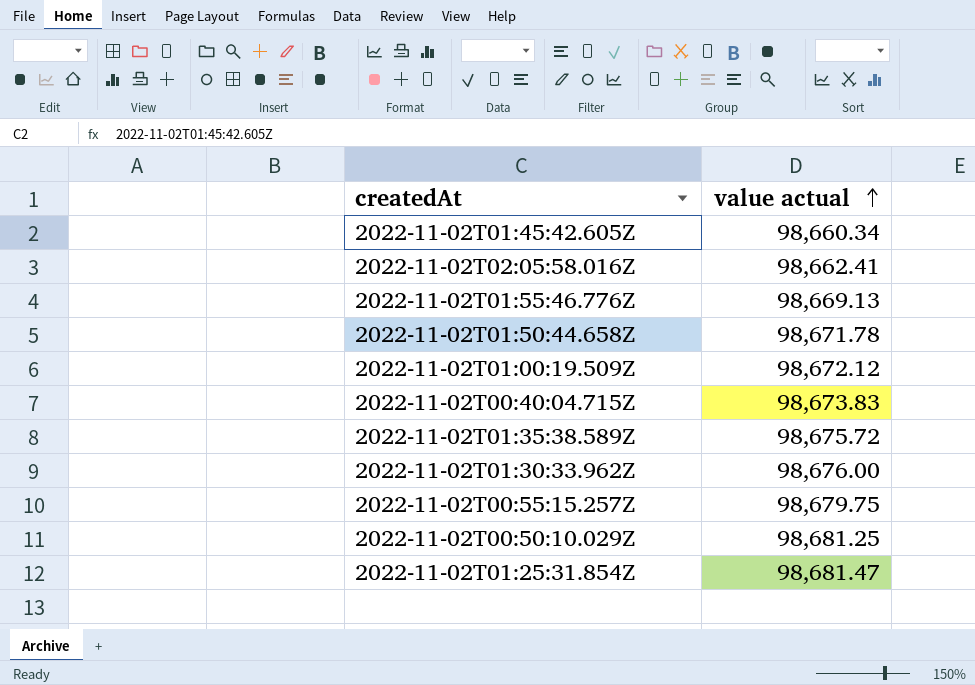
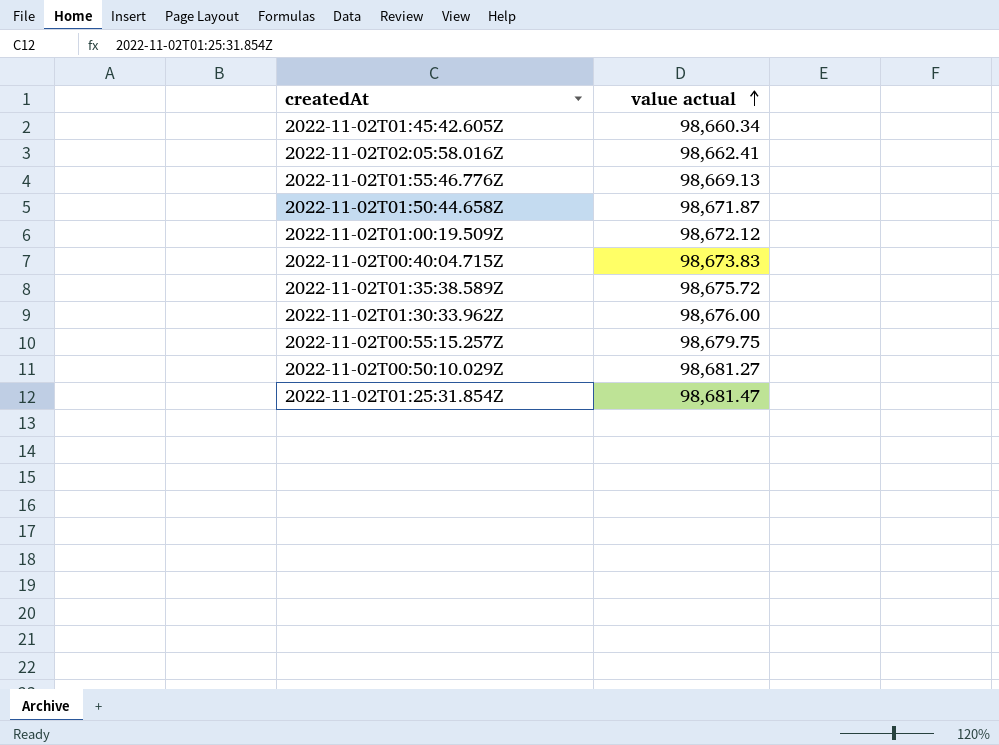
2022-11-02T01:50:44.658Z | value actual: 98,671.78 -> 98,671.87
2022-11-02T00:50:10.029Z | value actual: 98,681.25 -> 98,681.27

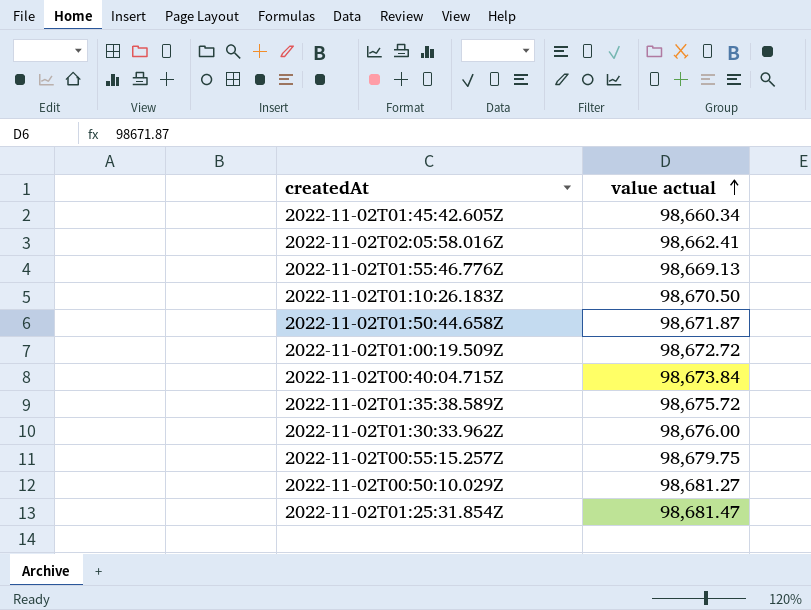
row 2022-11-02T01:10:26.183Z: none -> 98,670.50
2022-11-02T01:00:19.509Z | value actual: 98,672.12 -> 98,672.72
2022-11-02T00:40:04.715Z | value actual: 98,673.83 -> 98,673.84

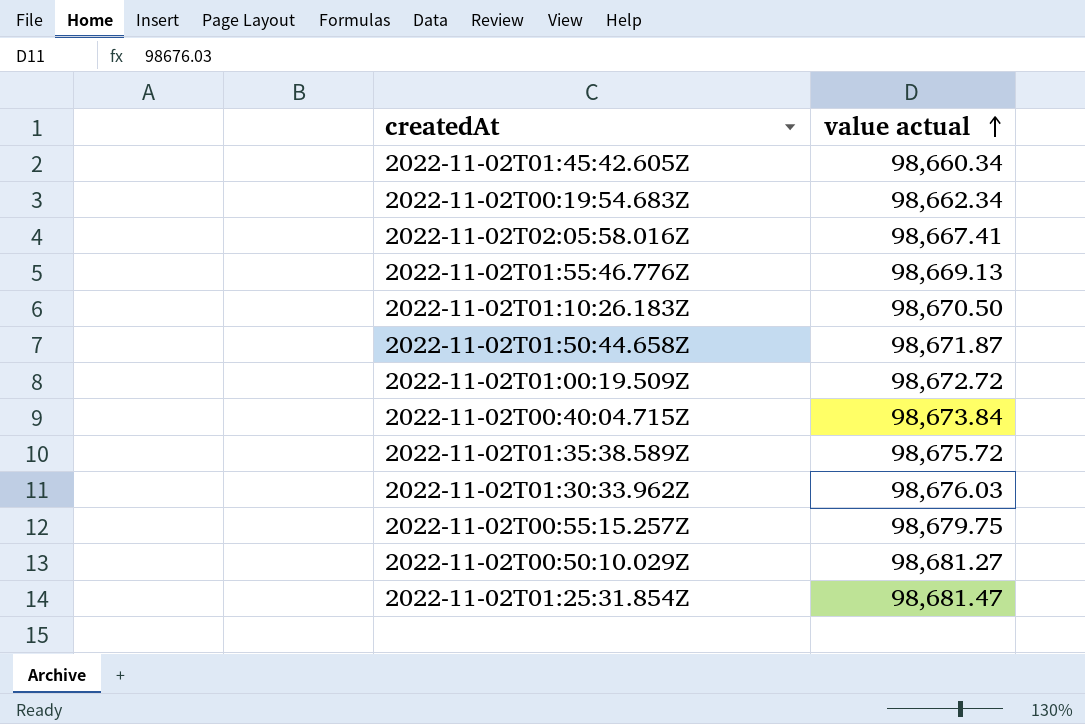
row 2022-11-02T00:19:54.683Z: none -> 98,662.34
2022-11-02T02:05:58.016Z | value actual: 98,662.41 -> 98,667.41
2022-11-02T01:30:33.962Z | value actual: 98,676.00 -> 98,676.03

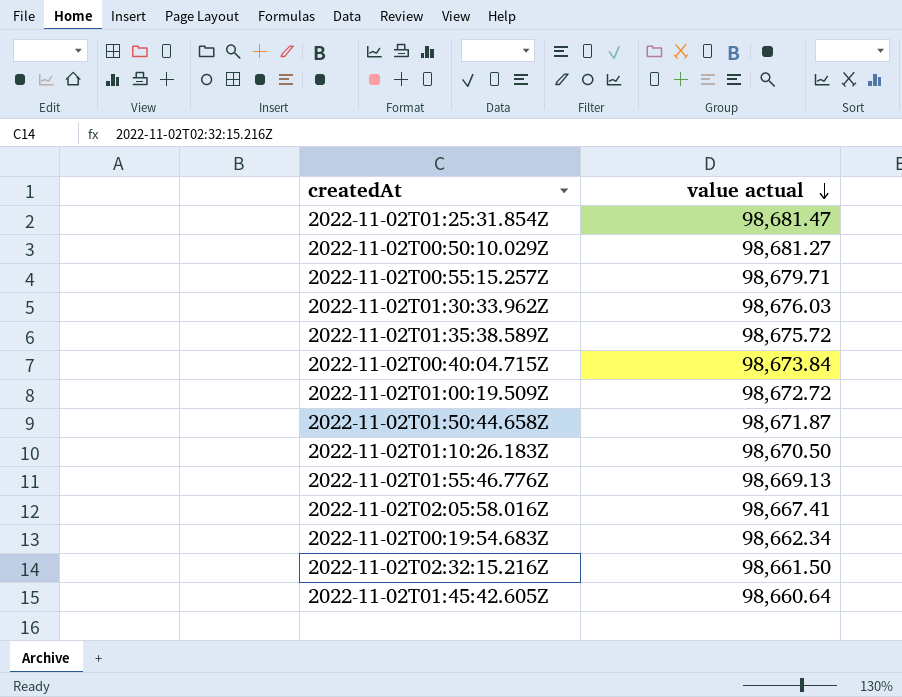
row order: value actual ascending -> value actual descending
2022-11-02T00:55:15.257Z | value actual: 98,679.75 -> 98,679.71
row 2022-11-02T02:32:15.216Z: none -> 98,661.50
2022-11-02T01:45:42.605Z | value actual: 98,660.34 -> 98,660.64

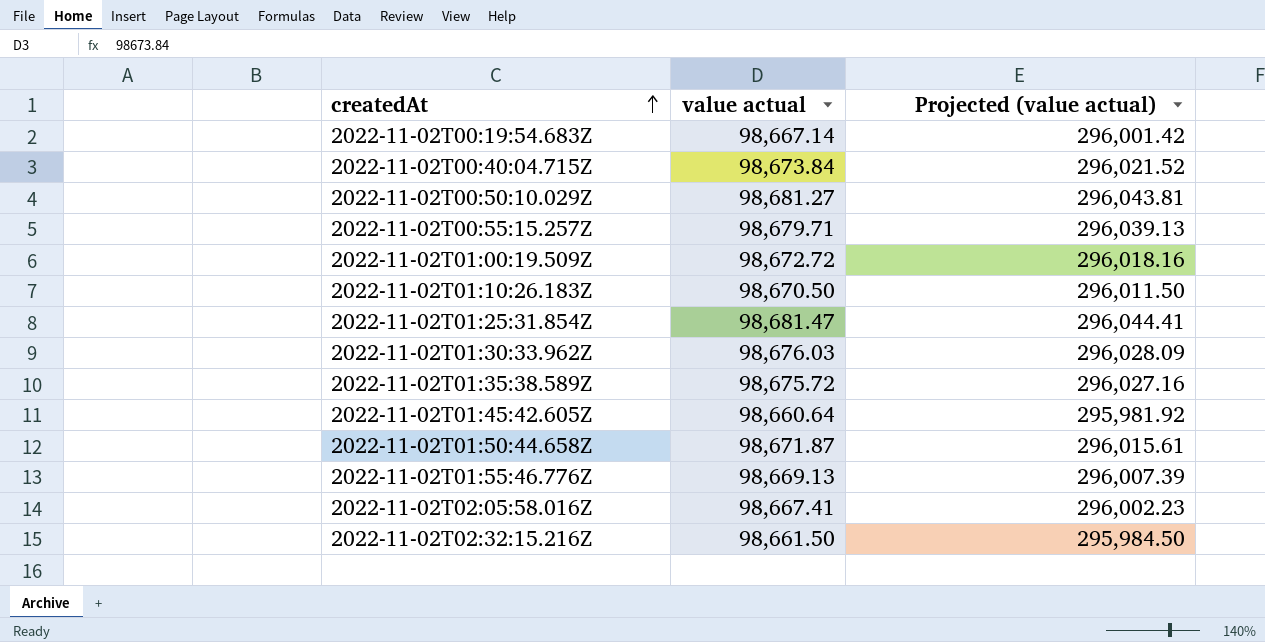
row order: value actual descending -> createdAt ascending
column Projected (value actual) | formula: none -> [value actual] * 3
2022-11-02T00:19:54.683Z | value actual: 98,662.34 -> 98,667.14

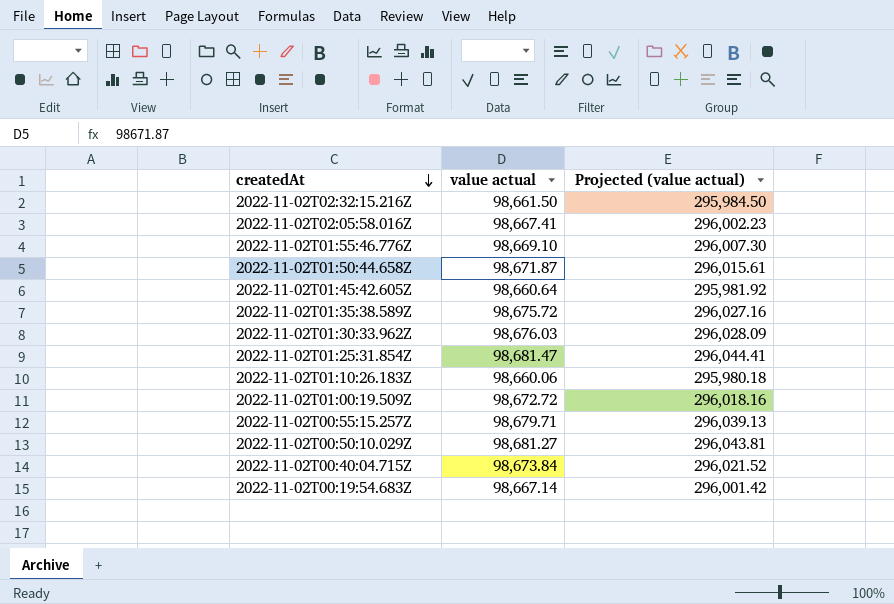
row order: createdAt ascending -> createdAt descending
2022-11-02T01:55:46.776Z | value actual: 98,669.13 -> 98,669.10
2022-11-02T01:55:46.776Z | Projected (value actual): 296,007.39 -> 296,007.30
2022-11-02T01:10:26.183Z | value actual: 98,670.50 -> 98,660.06
2022-11-02T01:10:26.183Z | Projected (value actual): 296,011.50 -> 295,980.18

